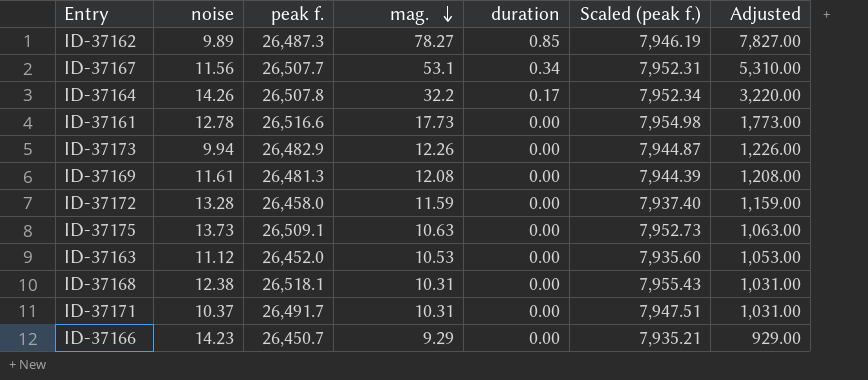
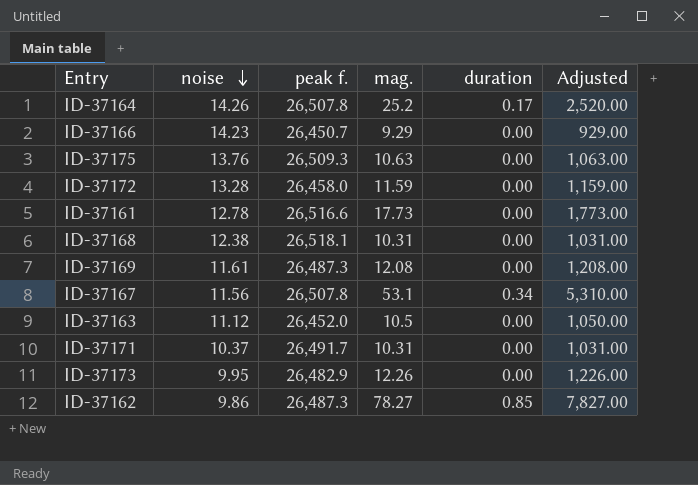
row order: mag. descending -> noise descending
column Scaled (peak f.) | formula: [peak f.] * 0.3 -> none
ID-37164 | mag.: 32.2 -> 25.2
ID-37164 | Adjusted: 3,220.00 -> 2,520.00
ID-37175 | noise: 13.73 -> 13.76
ID-37175 | peak f.: 26,509.1 -> 26,509.3
ID-37169 | peak f.: 26,481.3 -> 26,487.3
ID-37167 | peak f.: 26,507.7 -> 26,507.8
ID-37163 | mag.: 10.53 -> 10.5
ID-37163 | Adjusted: 1,053.00 -> 1,050.00
ID-37173 | noise: 9.94 -> 9.95
ID-37162 | noise: 9.89 -> 9.86

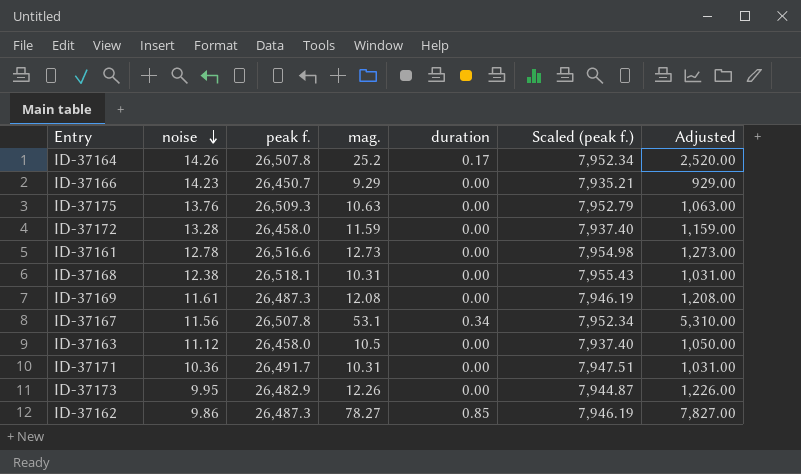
column Scaled (peak f.) | formula: none -> [peak f.] * 0.3
ID-37161 | mag.: 17.73 -> 12.73
ID-37161 | Adjusted: 1,773.00 -> 1,273.00
ID-37163 | peak f.: 26,452.0 -> 26,458.0
ID-37171 | noise: 10.37 -> 10.36

